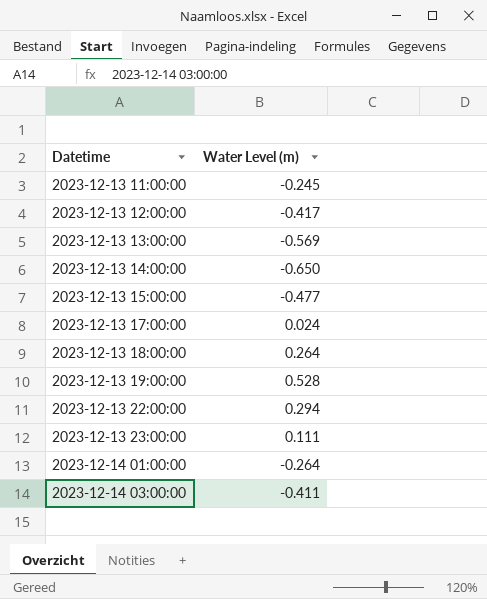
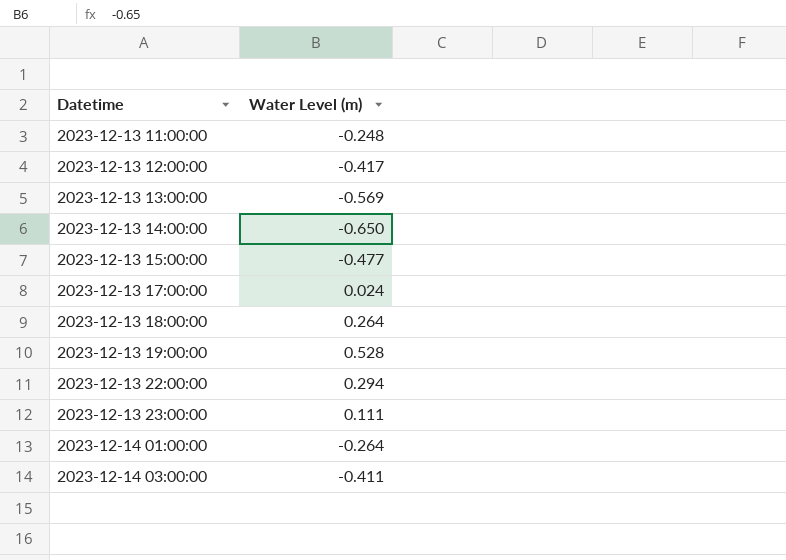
2023-12-13 11:00:00 | Water Level (m): -0.245 -> -0.248

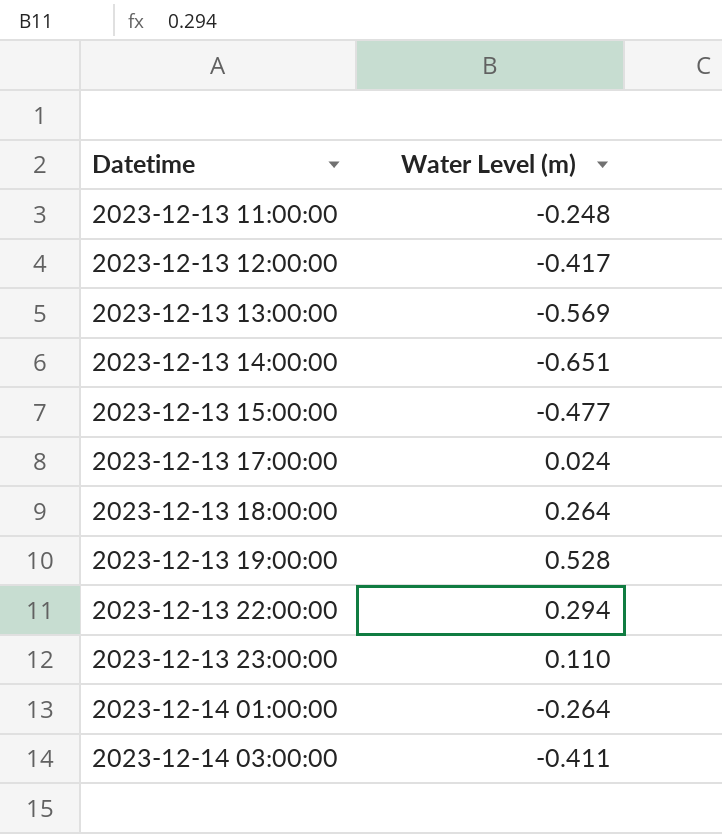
2023-12-13 14:00:00 | Water Level (m): -0.650 -> -0.651
2023-12-13 23:00:00 | Water Level (m): 0.111 -> 0.110

